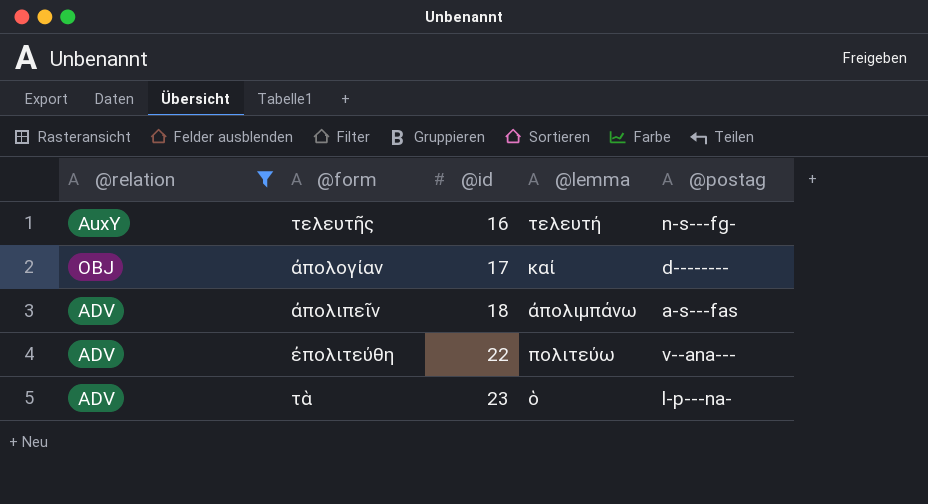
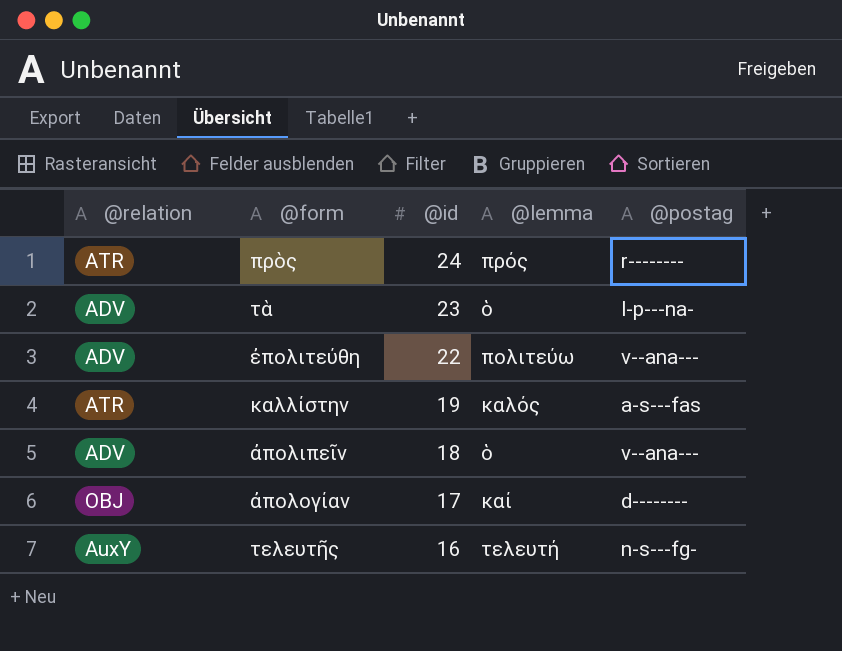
filter: @relation != ATR -> none
row order: @id ascending -> @id descending
ἀπολιπεῖν | @lemma: ἀπολιμπάνω -> ὁ
ἀπολιπεῖν | @postag: a-s---fas -> v--ana---

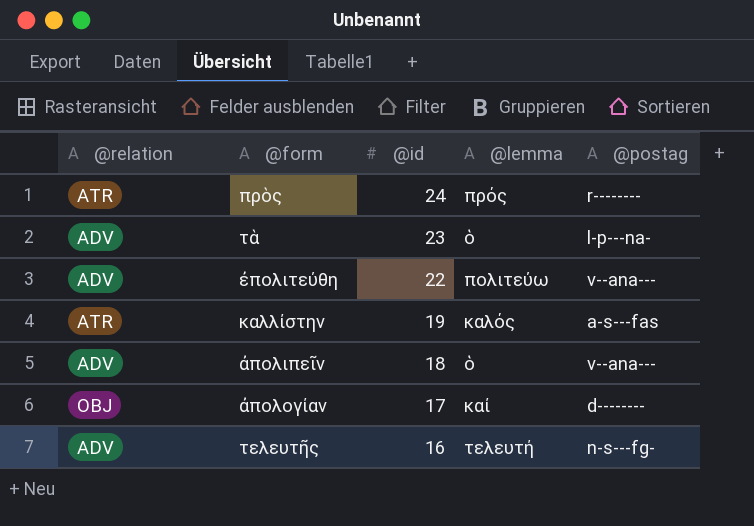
τελευτῆς | @relation: AuxY -> ADV

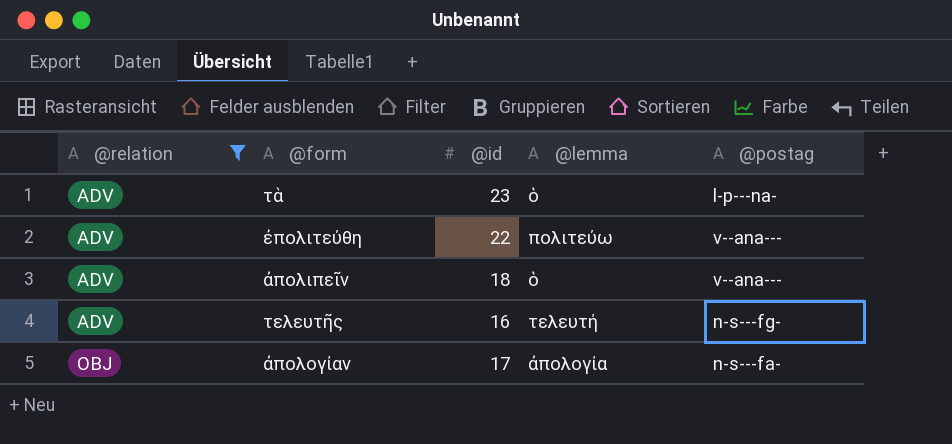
filter: none -> @relation != ATR
row order: @id descending -> @relation ascending
ἀπολογίαν | @lemma: καί -> ἀπολογία
ἀπολογίαν | @postag: d-------- -> n-s---fa-

